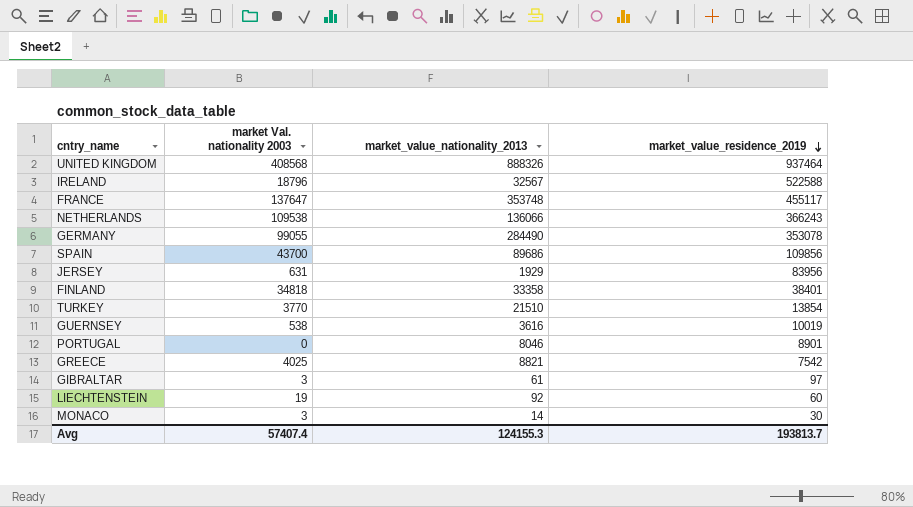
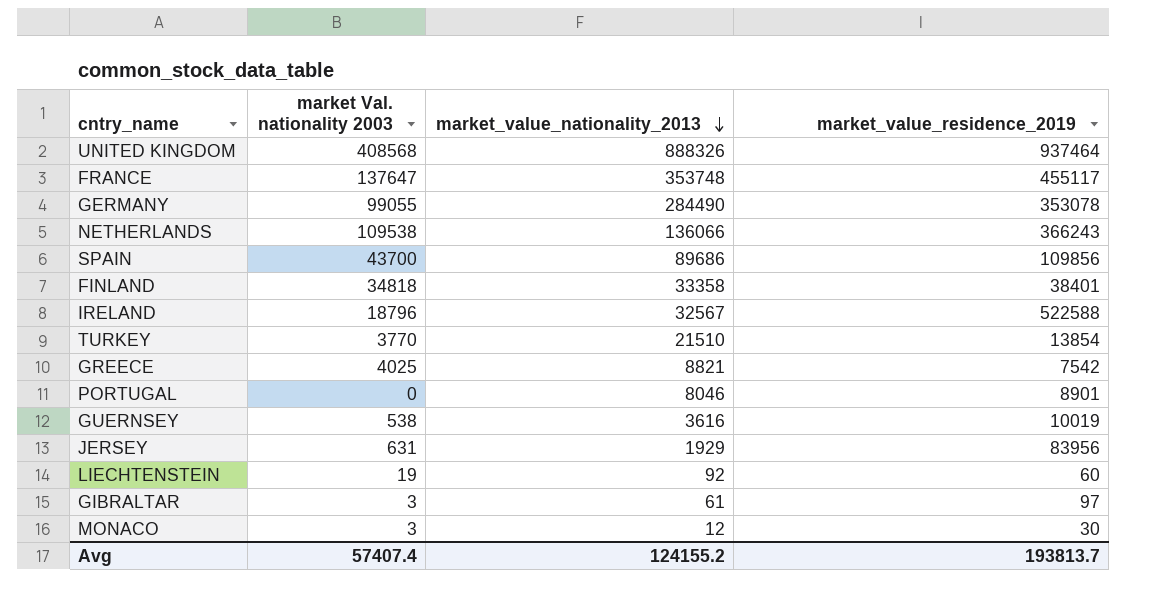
row order: market_value_residence_2019 descending -> market_value_nationality_2013 descending
MONACO | market_value_nationality_2013: 14 -> 12
Avg | market_value_nationality_2013: 124155.3 -> 124155.2

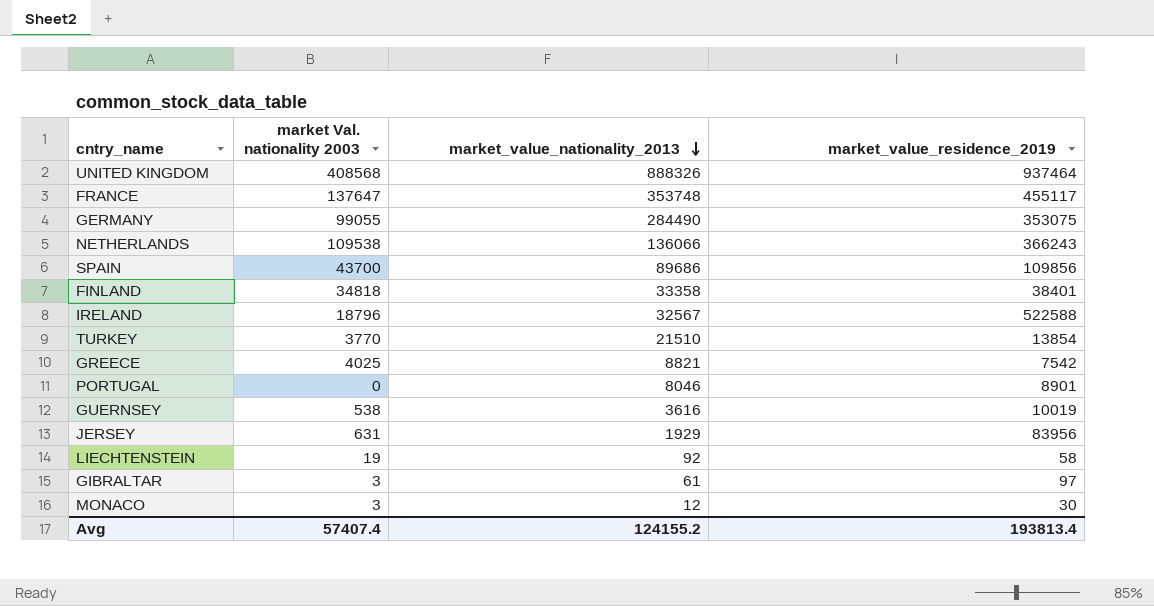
GERMANY | market_value_residence_2019: 353078 -> 353075
LIECHTENSTEIN | market_value_residence_2019: 60 -> 58
Avg | market_value_residence_2019: 193813.7 -> 193813.4

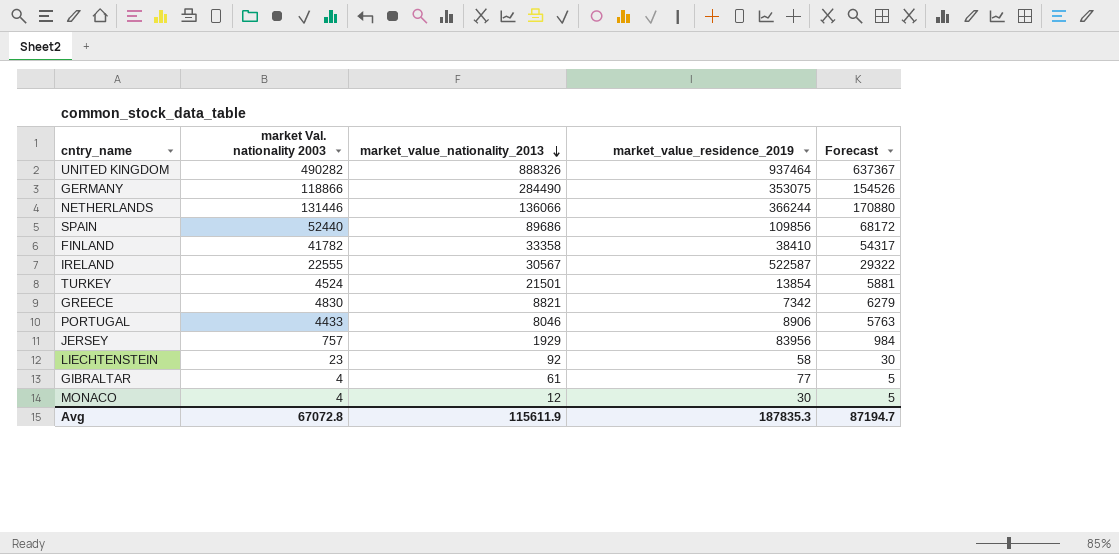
column Forecast | formula: none -> [market Val. nationality 2003] * 1.3
row FRANCE: 137647 | 353748 | 455117 -> none
row GUERNSEY: 538 | 3616 | 10019 -> none
UNITED KINGDOM | market Val. nationality 2003: 408568 -> 490282
GERMANY | market Val. nationality 2003: 99055 -> 118866
NETHERLANDS | market Val. nationality 2003: 109538 -> 131446
NETHERLANDS | market_value_residence_2019: 366243 -> 366244
SPAIN | market Val. nationality 2003: 43700 -> 52440
FINLAND | market Val. nationality 2003: 34818 -> 41782
FINLAND | market_value_residence_2019: 38401 -> 38410
IRELAND | market Val. nationality 2003: 18796 -> 22555
IRELAND | market_value_nationality_2013: 32567 -> 30567
IRELAND | market_value_residence_2019: 522588 -> 522587
TURKEY | market Val. nationality 2003: 3770 -> 4524
TURKEY | market_value_nationality_2013: 21510 -> 21501
GREECE | market Val. nationality 2003: 4025 -> 4830
GREECE | market_value_residence_2019: 7542 -> 7342
PORTUGAL | market Val. nationality 2003: 0 -> 4433
PORTUGAL | market_value_residence_2019: 8901 -> 8906
JERSEY | market Val. nationality 2003: 631 -> 757
LIECHTENSTEIN | market Val. nationality 2003: 19 -> 23
GIBRALTAR | market Val. nationality 2003: 3 -> 4
GIBRALTAR | market_value_residence_2019: 97 -> 77
MONACO | market Val. nationality 2003: 3 -> 4
Avg | market Val. nationality 2003: 57407.4 -> 67072.8
Avg | market_value_nationality_2013: 124155.2 -> 115611.9
Avg | market_value_residence_2019: 193813.4 -> 187835.3

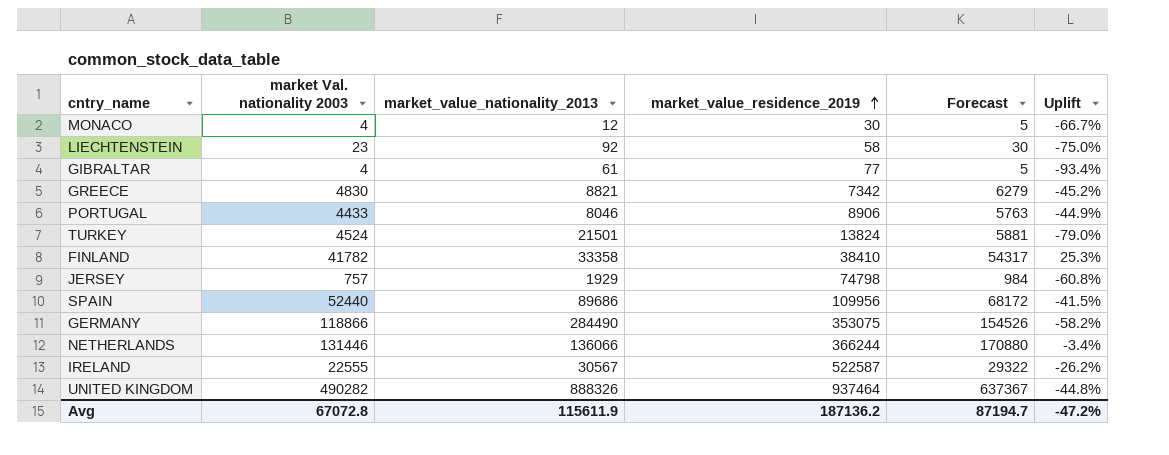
row order: market_value_nationality_2013 descending -> market_value_residence_2019 ascending
column Uplift | formula: none -> ([market Val. nationality 2003] - [market_value_nationality_2013]) / [market_value_nationality_2013]
TURKEY | market_value_residence_2019: 13854 -> 13824
JERSEY | market_value_residence_2019: 83956 -> 74798
SPAIN | market_value_residence_2019: 109856 -> 109956
Avg | market_value_residence_2019: 187835.3 -> 187136.2

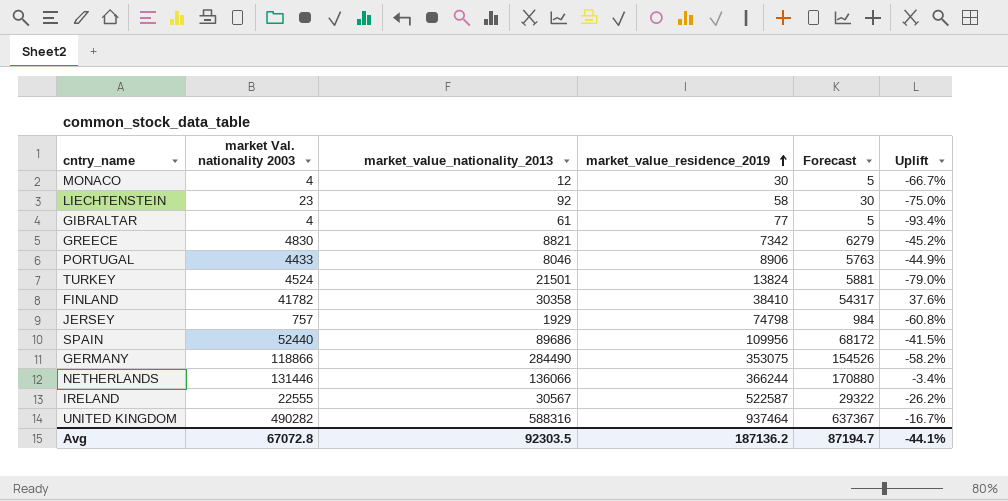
FINLAND | market_value_nationality_2013: 33358 -> 30358
FINLAND | Uplift: 25.3% -> 37.6%
UNITED KINGDOM | market_value_nationality_2013: 888326 -> 588316
UNITED KINGDOM | Uplift: -44.8% -> -16.7%
Avg | market_value_nationality_2013: 115611.9 -> 92303.5
Avg | Uplift: -47.2% -> -44.1%

